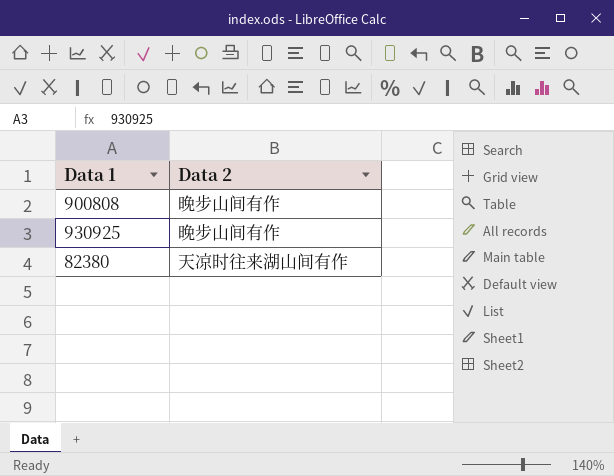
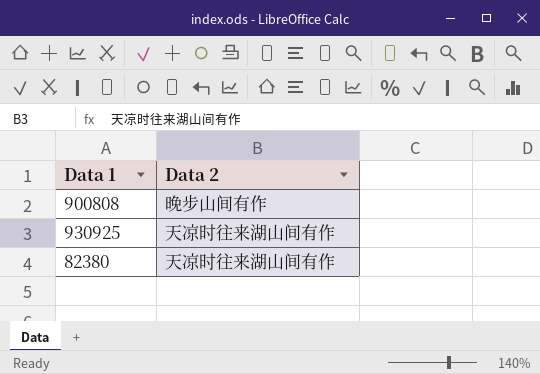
930925 | Data 2: 晚步山间有作 -> 天凉时往来湖山间有作

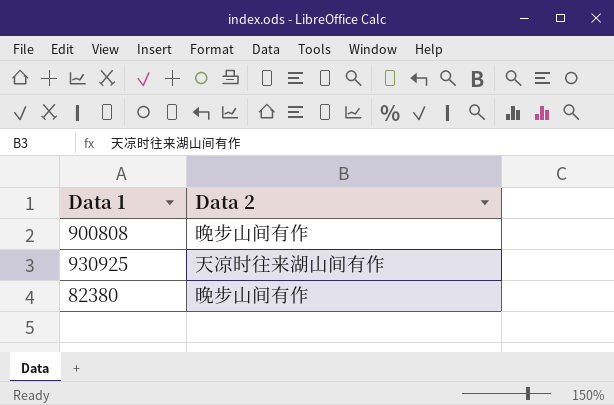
82380 | Data 2: 天凉时往来湖山间有作 -> 晚步山间有作

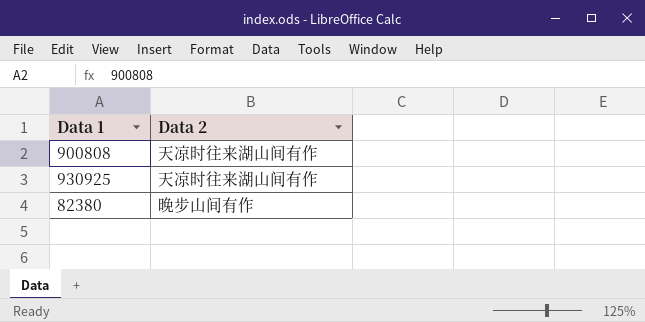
900808 | Data 2: 晚步山间有作 -> 天凉时往来湖山间有作

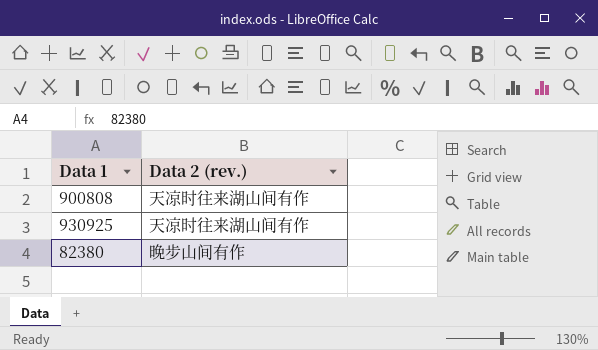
column name: Data 2 -> Data 2 (rev.)

